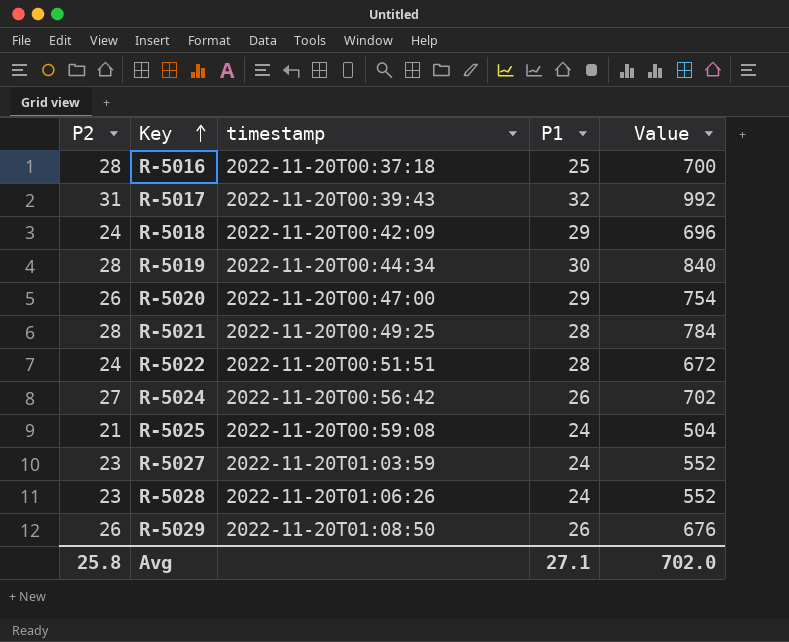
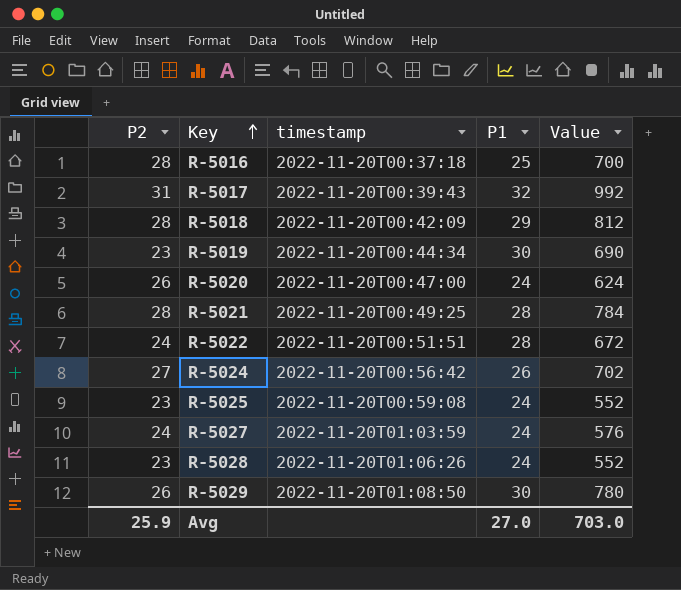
R-5018 | P2: 24 -> 28
R-5018 | Value: 696 -> 812
R-5019 | P2: 28 -> 23
R-5019 | Value: 840 -> 690
R-5020 | P1: 29 -> 24
R-5020 | Value: 754 -> 624
R-5025 | P2: 21 -> 23
R-5025 | Value: 504 -> 552
R-5027 | P2: 23 -> 24
R-5027 | Value: 552 -> 576
R-5029 | P1: 26 -> 30
R-5029 | Value: 676 -> 780
Avg | P2: 25.8 -> 25.9
Avg | P1: 27.1 -> 27.0
Avg | Value: 702.0 -> 703.0

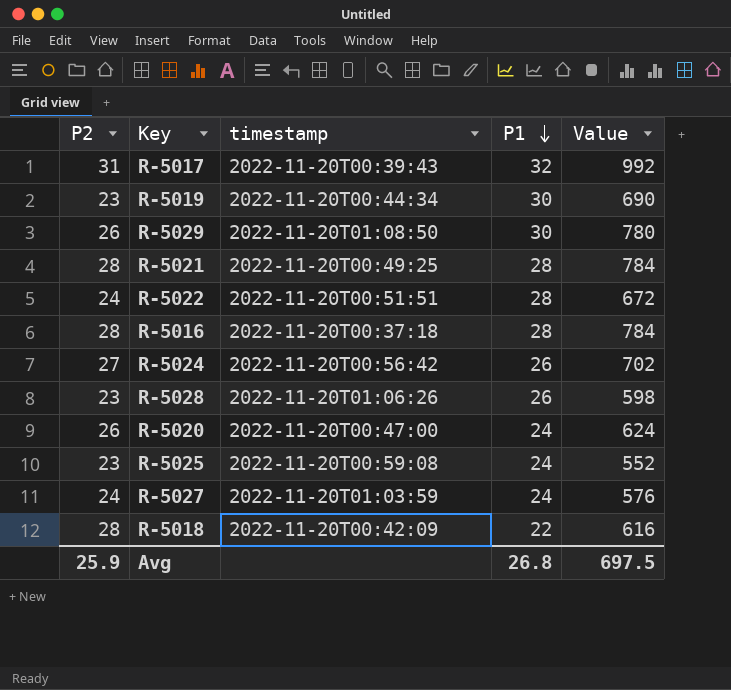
row order: Key ascending -> P1 descending
R-5016 | P1: 25 -> 28
R-5016 | Value: 700 -> 784
R-5028 | P1: 24 -> 26
R-5028 | Value: 552 -> 598
R-5018 | P1: 29 -> 22
R-5018 | Value: 812 -> 616
Avg | P1: 27.0 -> 26.8
Avg | Value: 703.0 -> 697.5

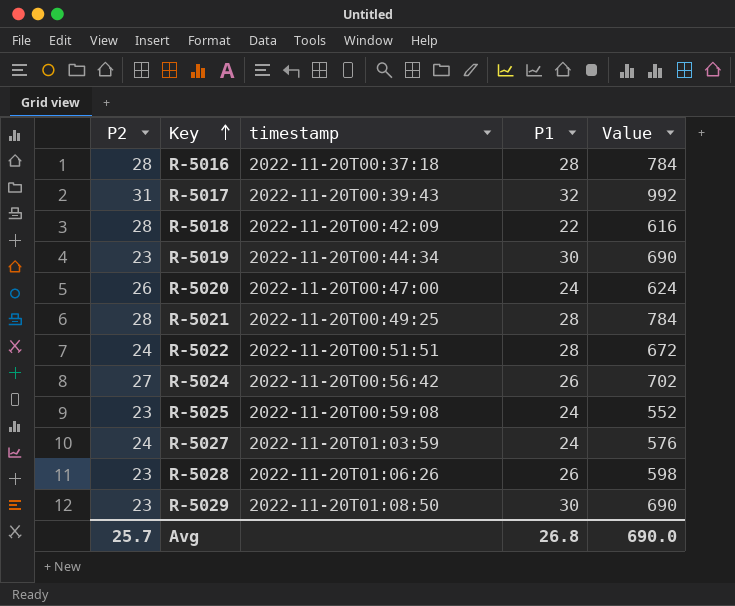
row order: P1 descending -> Key ascending
R-5029 | P2: 26 -> 23
R-5029 | Value: 780 -> 690
Avg | P2: 25.9 -> 25.7
Avg | Value: 697.5 -> 690.0

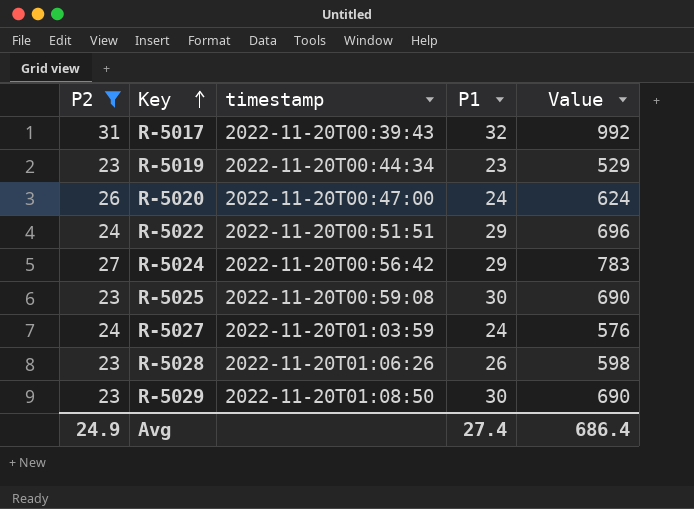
filter: none -> P2 != 28
R-5019 | P1: 30 -> 23
R-5019 | Value: 690 -> 529
R-5022 | P1: 28 -> 29
R-5022 | Value: 672 -> 696
R-5024 | P1: 26 -> 29
R-5024 | Value: 702 -> 783
R-5025 | P1: 24 -> 30
R-5025 | Value: 552 -> 690
Avg | P2: 25.7 -> 24.9
Avg | P1: 26.8 -> 27.4
Avg | Value: 690.0 -> 686.4

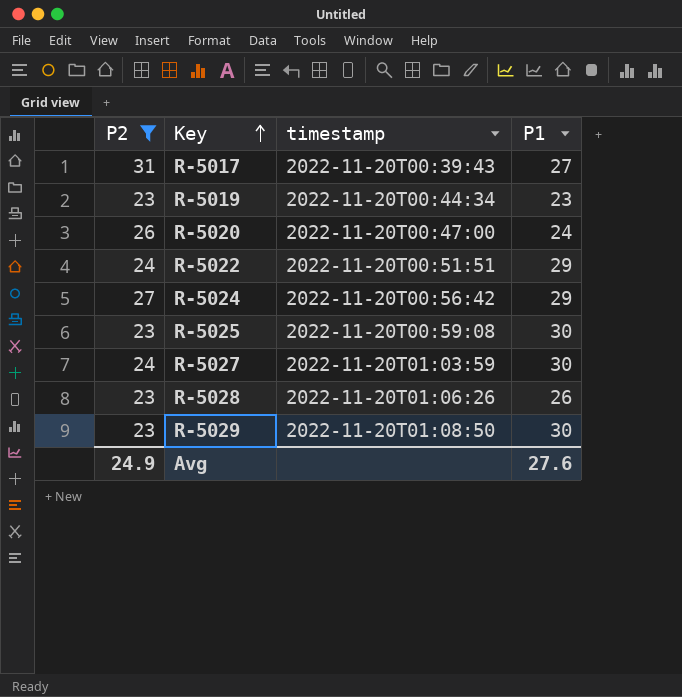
column Value | formula: [P2] * [P1] -> none
R-5017 | P1: 32 -> 27
R-5027 | P1: 24 -> 30
Avg | P1: 27.4 -> 27.6

